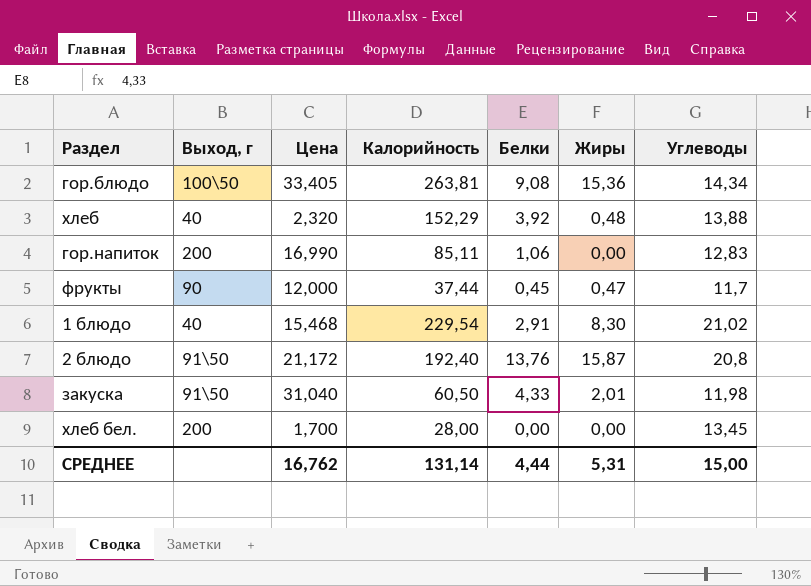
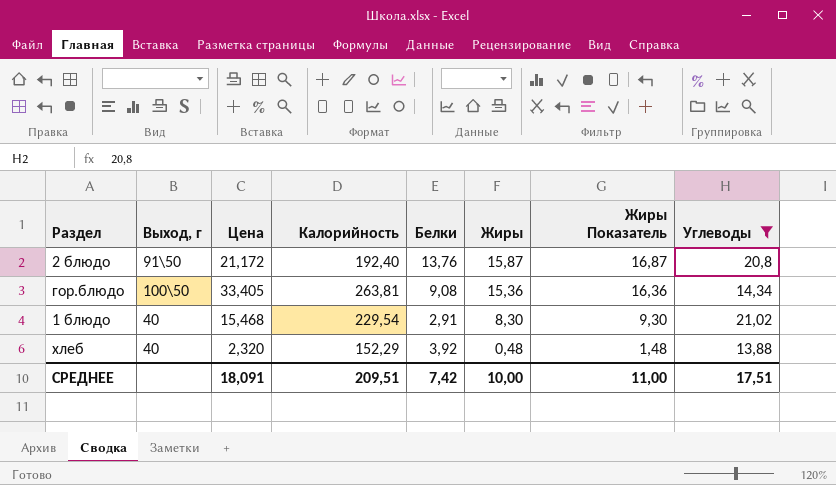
filter: none -> Углеводы >= 13,88
row order: none -> Жиры descending
column Жиры Показатель | formula: none -> [Жиры] + 1
СРЕДНЕЕ | Цена: 16,762 -> 18,091
СРЕДНЕЕ | Калорийность: 131,14 -> 209,51
СРЕДНЕЕ | Белки: 4,44 -> 7,42
СРЕДНЕЕ | Жиры: 5,31 -> 10,00
СРЕДНЕЕ | Углеводы: 15,00 -> 17,51

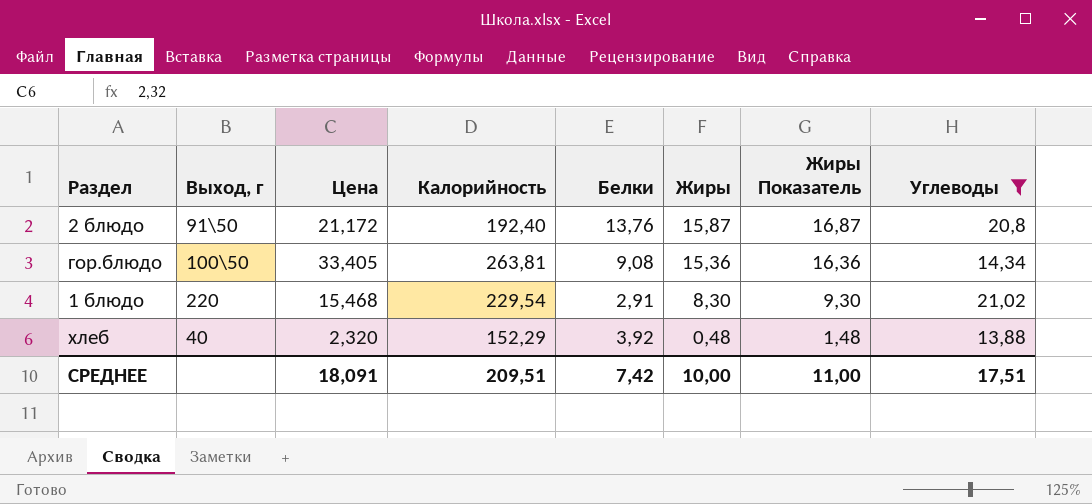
1 блюдо | Выход, г: 40 -> 220

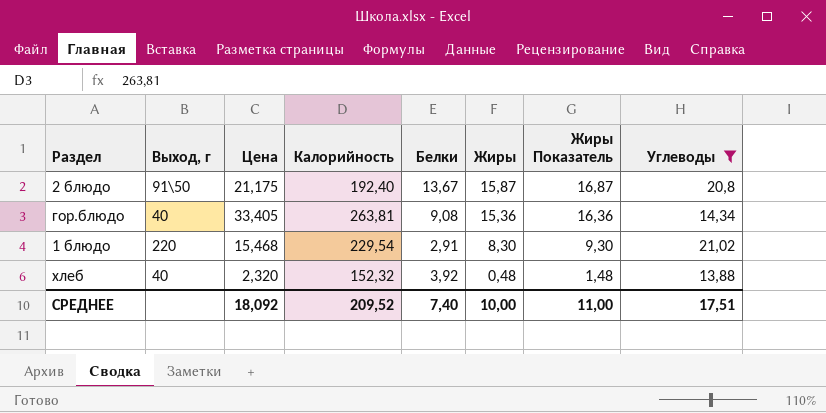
2 блюдо | Цена: 21,172 -> 21,175
2 блюдо | Белки: 13,76 -> 13,67
гор.блюдо | Выход, г: 100\50 -> 40
хлеб | Калорийность: 152,29 -> 152,32
СРЕДНЕЕ | Цена: 18,091 -> 18,092
СРЕДНЕЕ | Калорийность: 209,51 -> 209,52
СРЕДНЕЕ | Белки: 7,42 -> 7,40

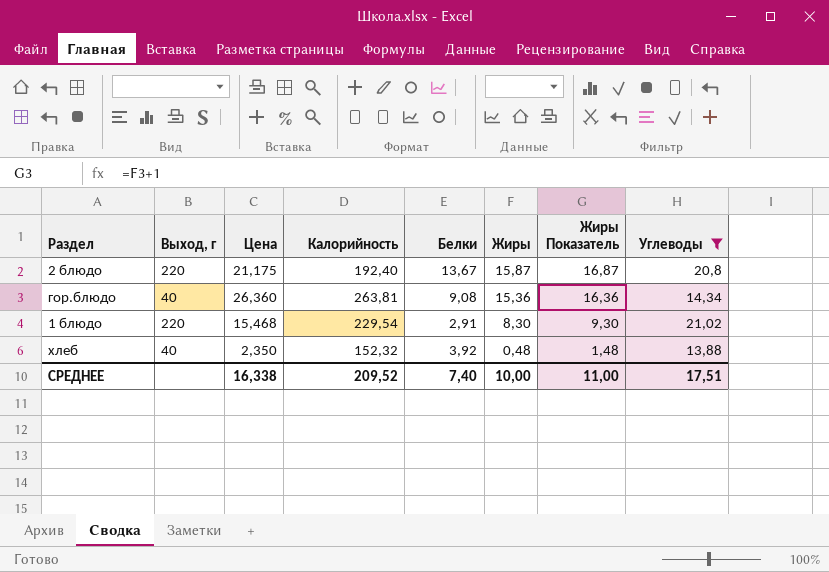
2 блюдо | Выход, г: 91\50 -> 220
гор.блюдо | Цена: 33,405 -> 26,360
хлеб | Цена: 2,320 -> 2,350
СРЕДНЕЕ | Цена: 18,092 -> 16,338

